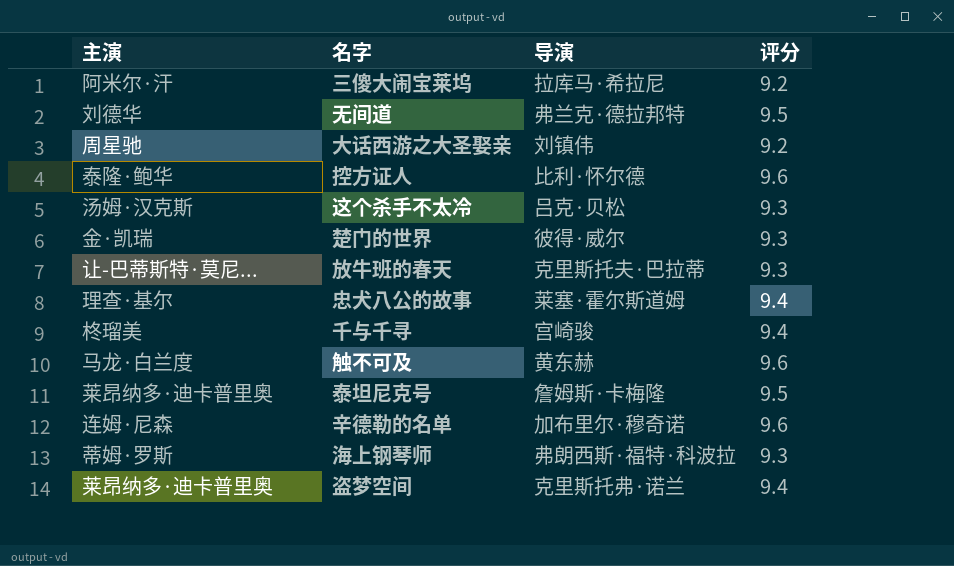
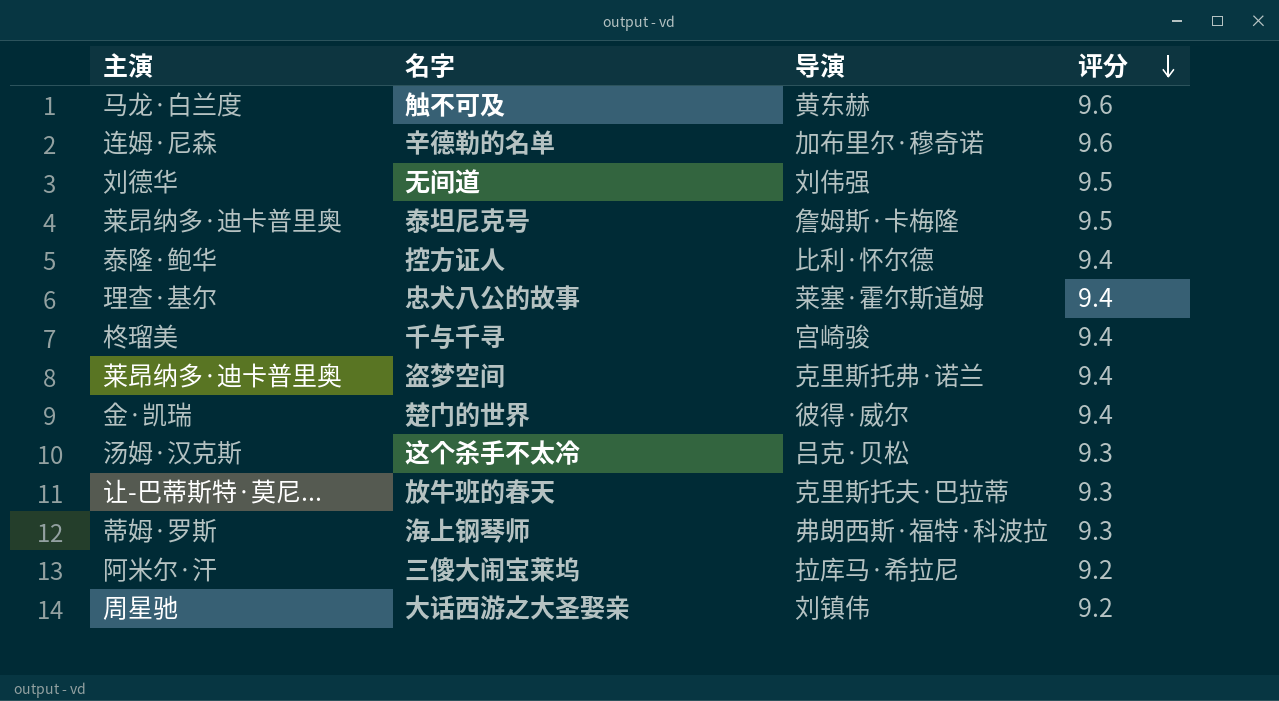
row order: none -> 评分 descending
无间道 | 导演: 弗兰克·德拉邦特 -> 刘伟强
控方证人 | 评分: 9.6 -> 9.4
楚门的世界 | 评分: 9.3 -> 9.4

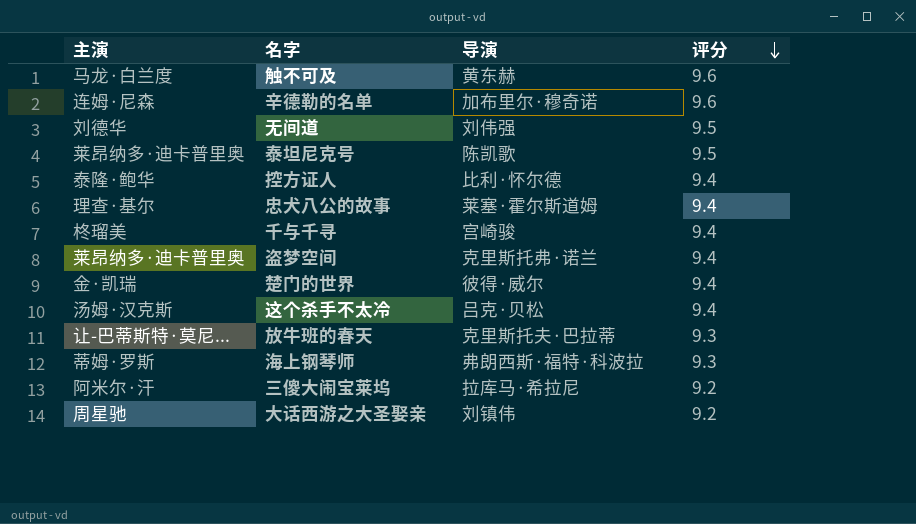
泰坦尼克号 | 导演: 詹姆斯·卡梅隆 -> 陈凯歌
这个杀手不太冷 | 评分: 9.3 -> 9.4

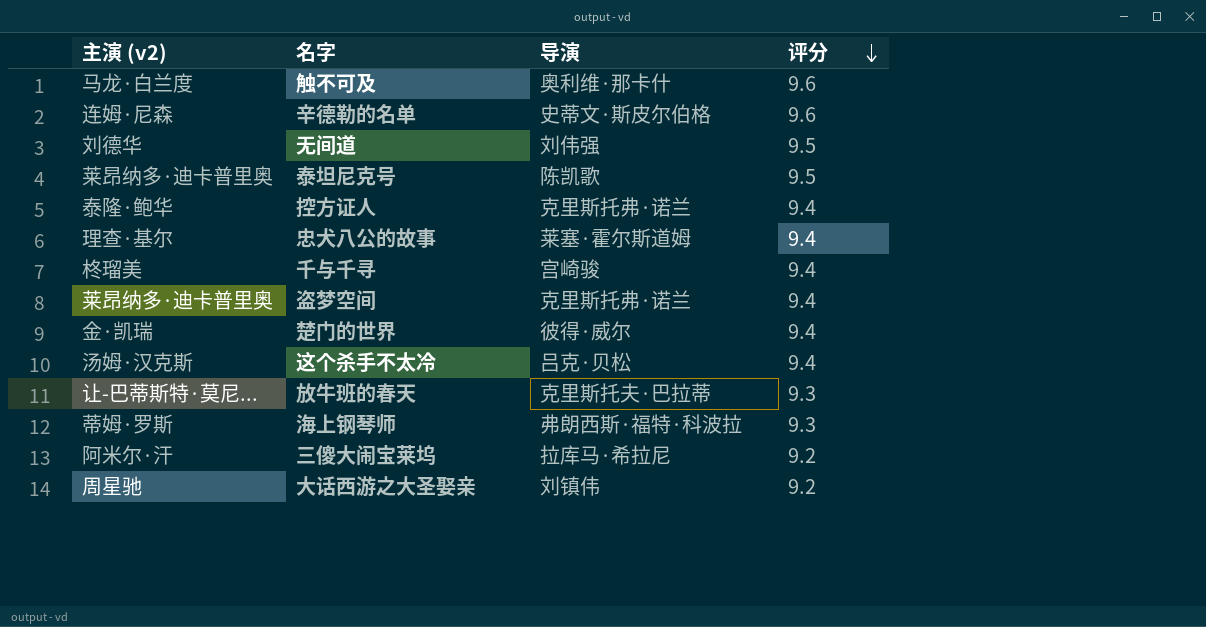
column name: 主演 -> 主演 (v2)
触不可及 | 导演: 黄东赫 -> 奥利维·那卡什
辛德勒的名单 | 导演: 加布里尔·穆奇诺 -> 史蒂文·斯皮尔伯格
控方证人 | 导演: 比利·怀尔德 -> 克里斯托弗·诺兰

